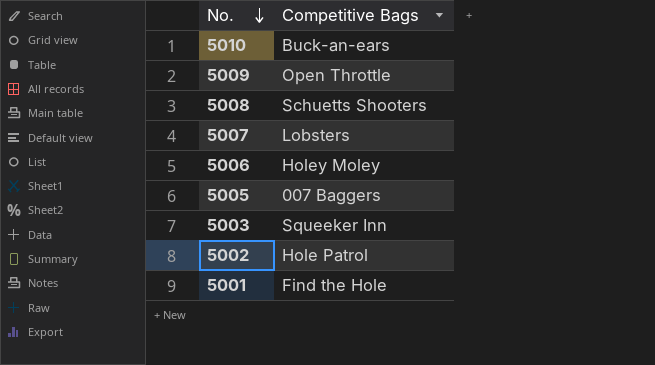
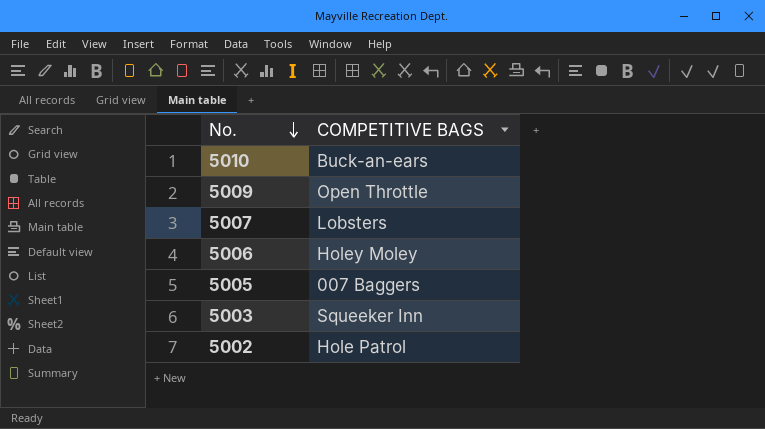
column name: Competitive Bags -> COMPETITIVE BAGS
row 5008: Schuetts Shooters -> none
row 5001: Find the Hole -> none

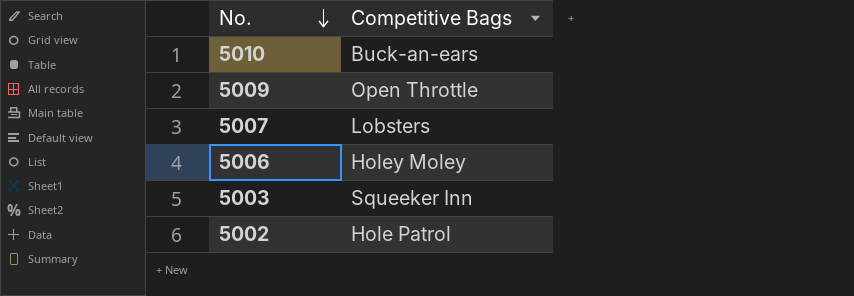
column name: COMPETITIVE BAGS -> Competitive Bags
row 5005: 007 Baggers -> none

